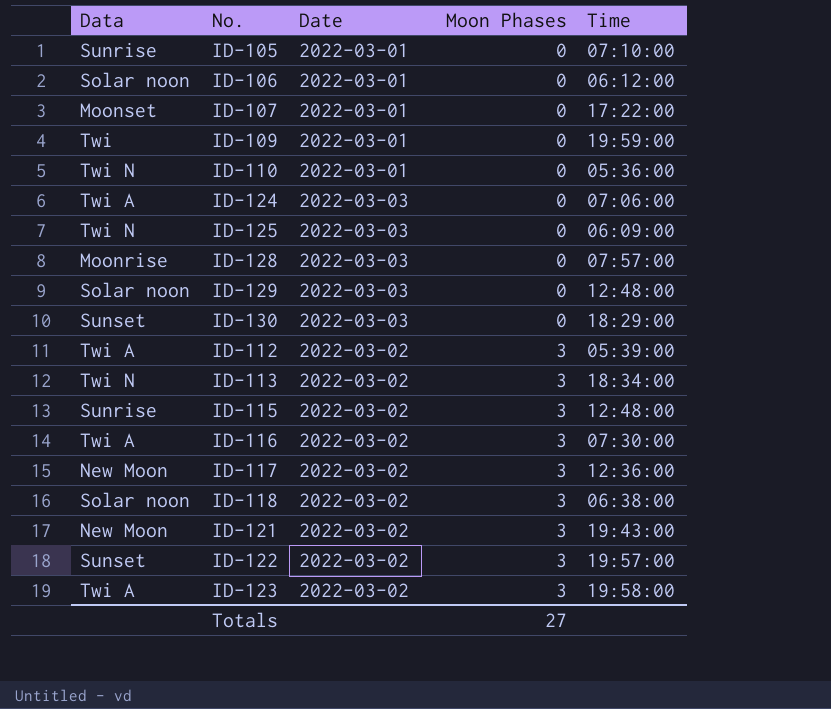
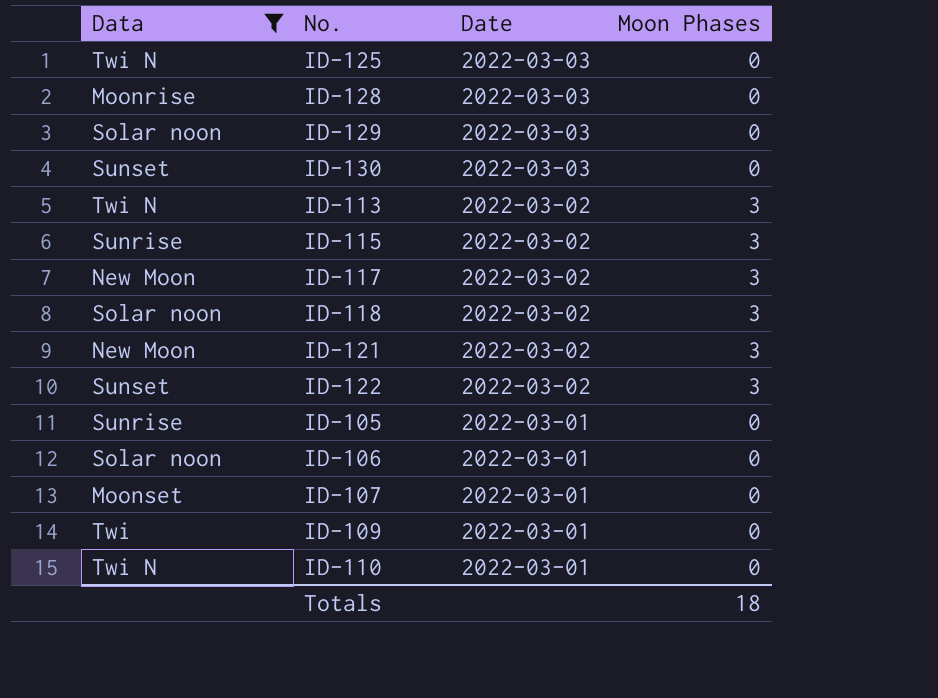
filter: none -> Data != Twi A
row order: Moon Phases ascending -> Date descending
column Time | position: 5 -> none
Totals | Moon Phases: 27 -> 18

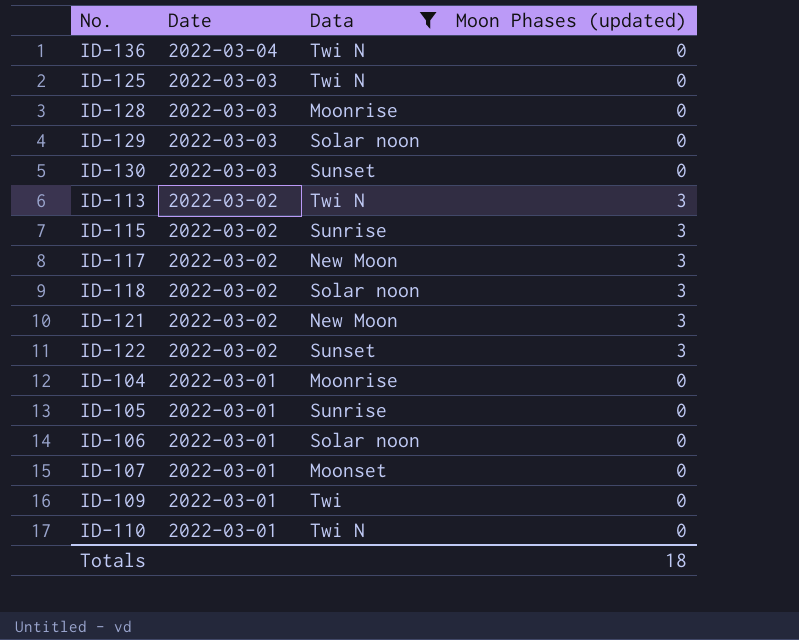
column Data | position: 1 -> 3
column name: Moon Phases -> Moon Phases (updated)
row ID-136: none -> 2022-03-04 | Twi N | 0
row ID-104: none -> 2022-03-01 | Moonrise | 0

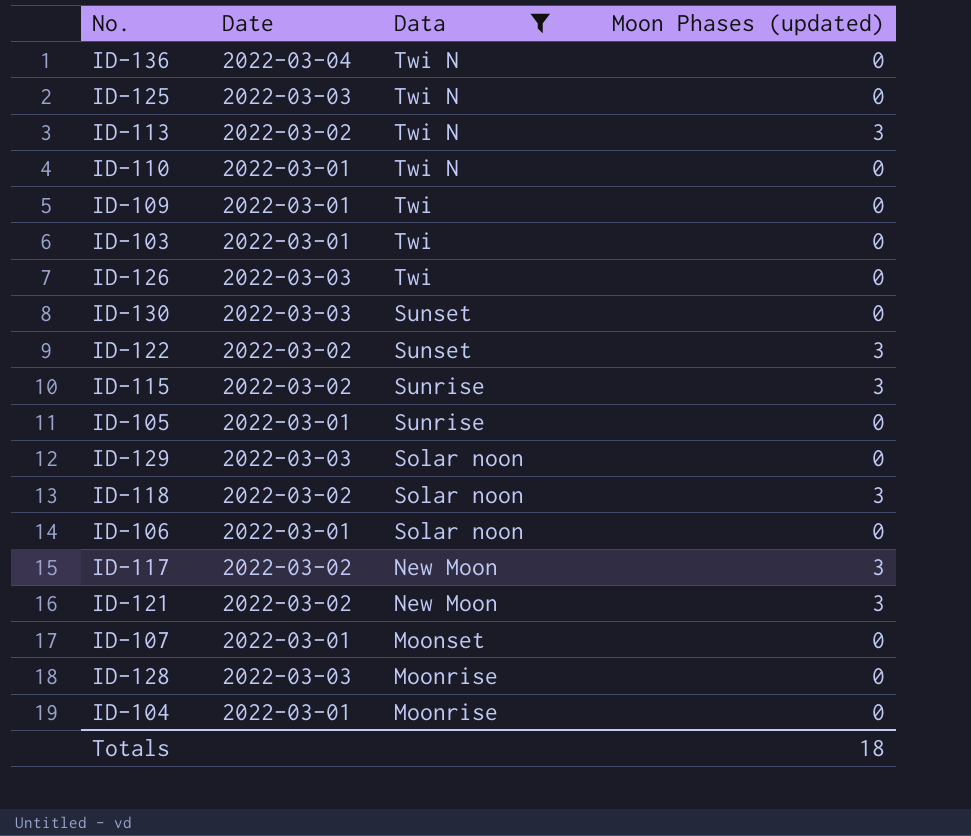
row order: Date descending -> Data descending
row ID-103: none -> 2022-03-01 | Twi | 0
row ID-126: none -> 2022-03-03 | Twi | 0

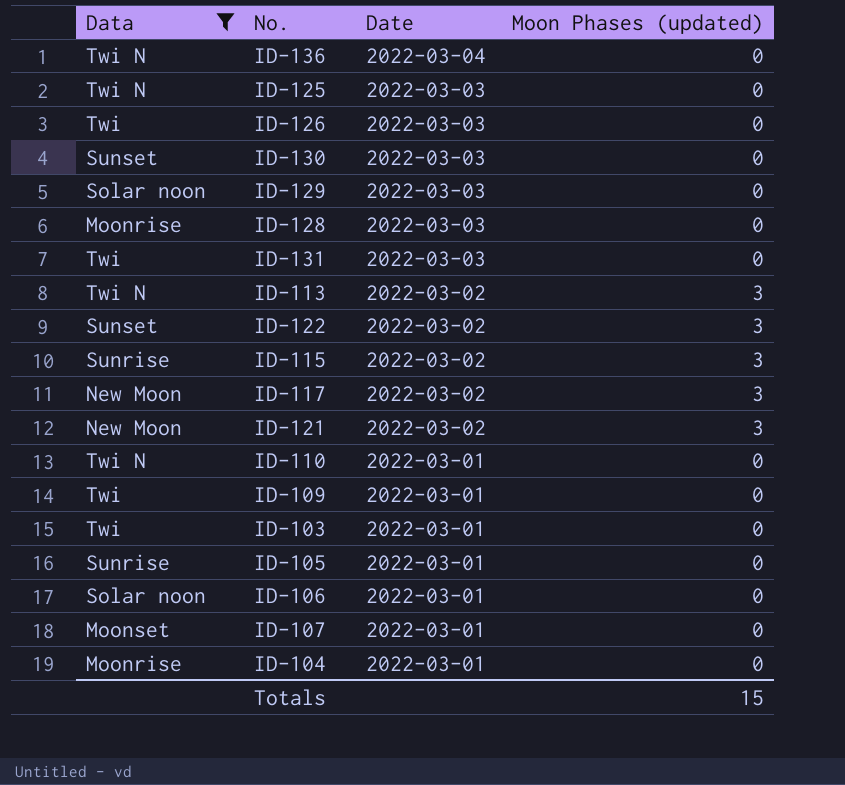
row order: Data descending -> Date descending
column Data | position: 3 -> 1
row ID-118: 2022-03-02 | Solar noon | 3 -> none
row ID-131: none -> Twi | 2022-03-03 | 0
Totals | Moon Phases (updated): 18 -> 15

